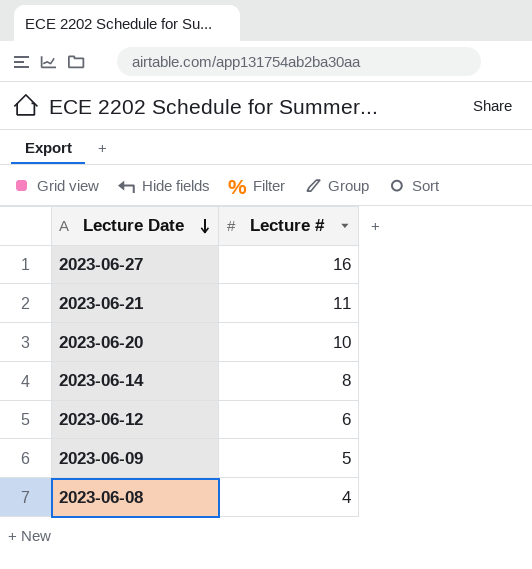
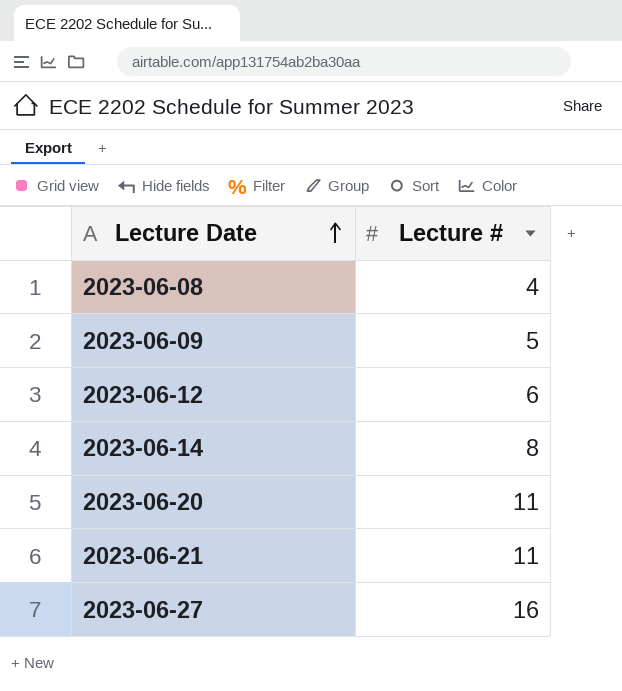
row order: Lecture Date descending -> Lecture Date ascending
2023-06-20 | Lecture #: 10 -> 11

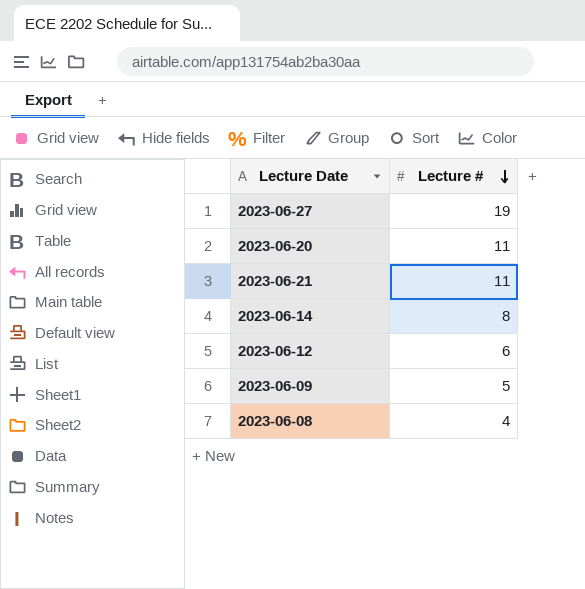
row order: Lecture Date ascending -> Lecture # descending
2023-06-27 | Lecture #: 16 -> 19

